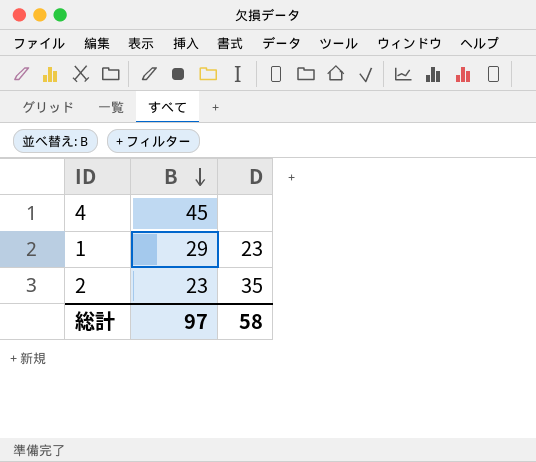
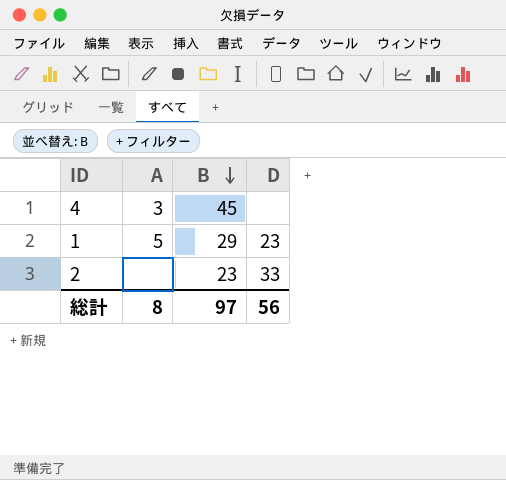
column A | position: none -> 2
2 | D: 35 -> 33
総計 | D: 58 -> 56

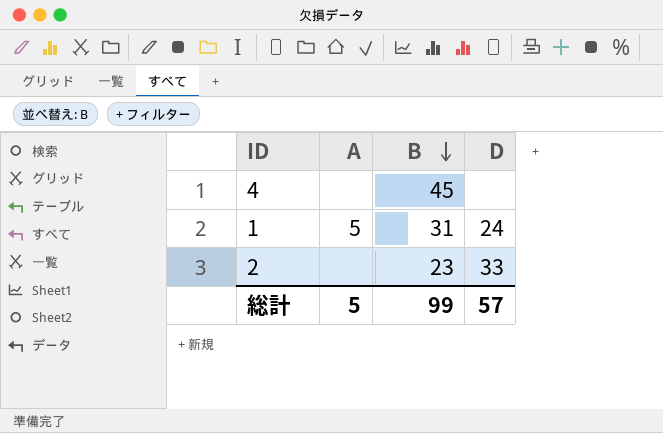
4 | A: 3 -> none
1 | B: 29 -> 31
1 | D: 23 -> 24
総計 | A: 8 -> 5
総計 | B: 97 -> 99
総計 | D: 56 -> 57

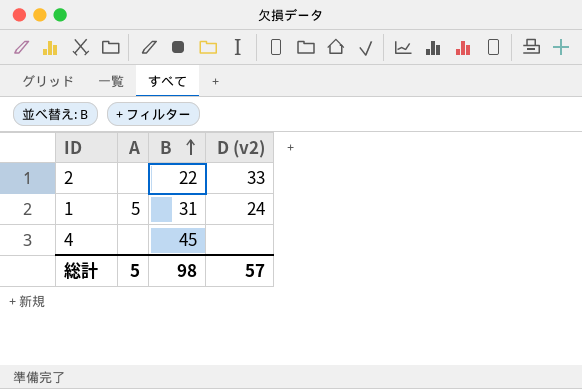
row order: B descending -> B ascending
column name: D -> D (v2)
2 | B: 23 -> 22
総計 | B: 99 -> 98

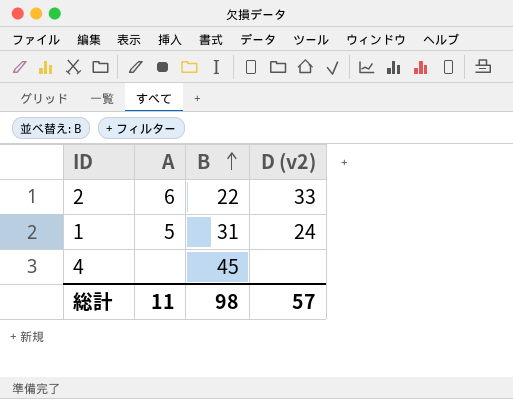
2 | A: none -> 6
総計 | A: 5 -> 11

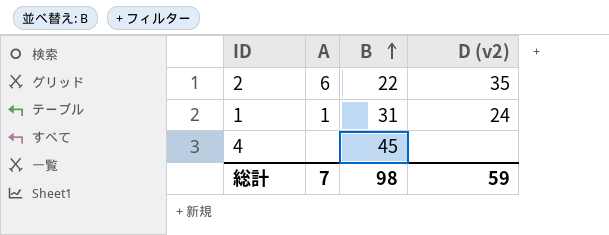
2 | D (v2): 33 -> 35
1 | A: 5 -> 1
総計 | A: 11 -> 7
総計 | D (v2): 57 -> 59

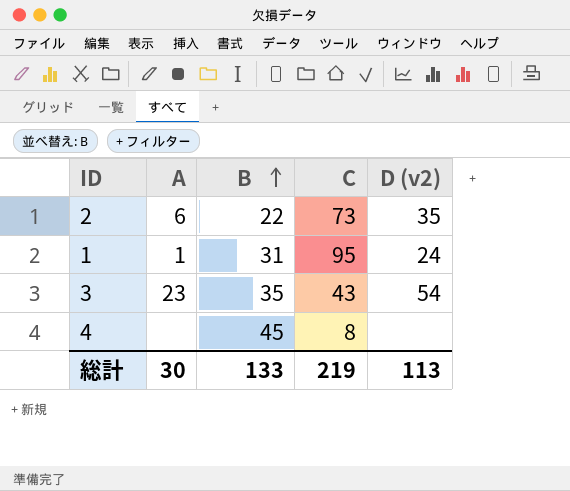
column C | position: none -> 4
row 3: none -> 23 | 35 | 43 | 54
総計 | A: 7 -> 30
総計 | B: 98 -> 133
総計 | D (v2): 59 -> 113

